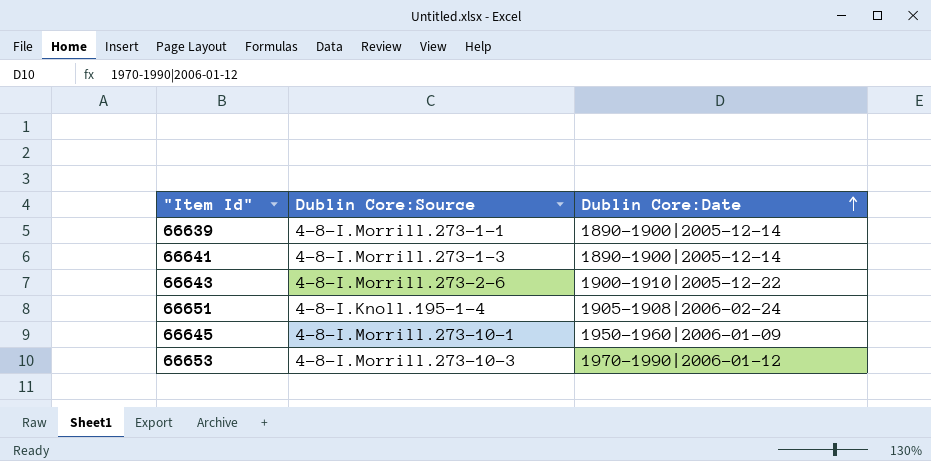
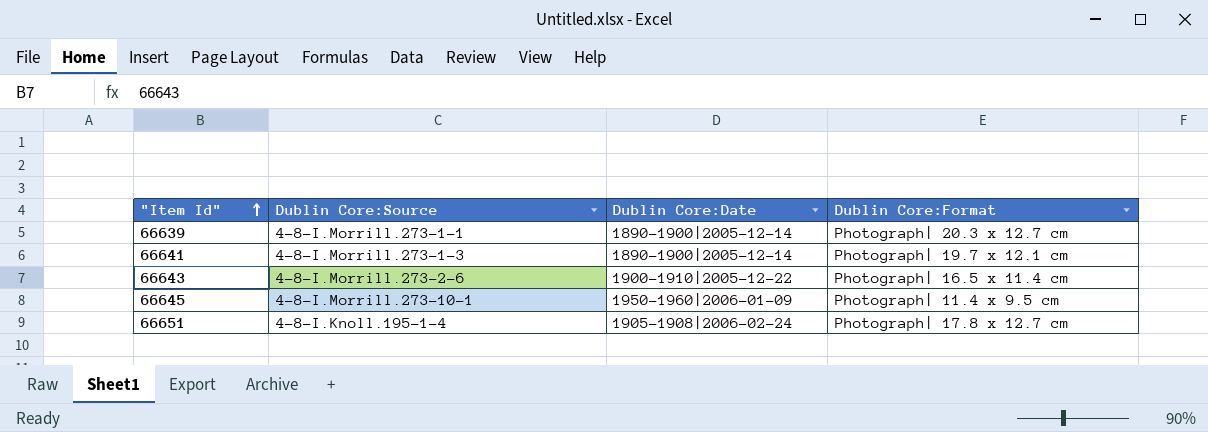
row order: Dublin Core:Date ascending -> "Item Id" ascending
column Dublin Core:Format | position: none -> 4
row 66653: 4-8-I.Morrill.273-10-3 | 1970-1990|2006-01-12 -> none

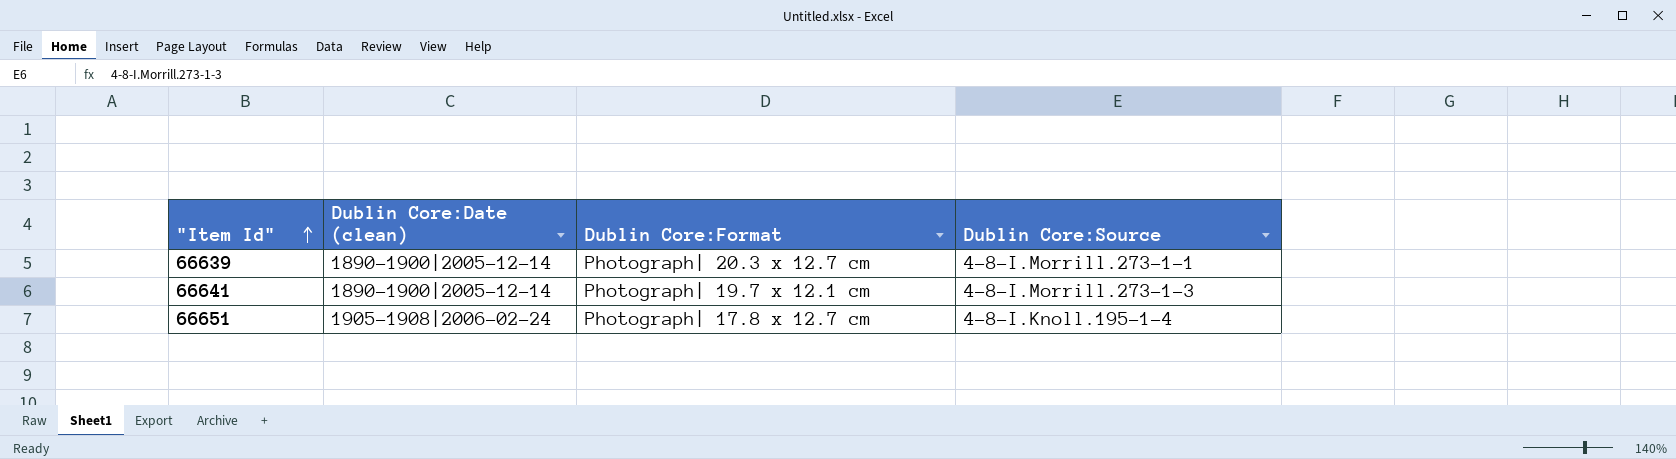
column name: Dublin Core:Date -> Dublin Core:Date (clean)
column Dublin Core:Source | position: 2 -> 4
row 66643: 4-8-I.Morrill.273-2-6 | 1900-1910|2005-12-22 | Photograph| 16.5 x 11.4 cm -> none
row 66645: 4-8-I.Morrill.273-10-1 | 1950-1960|2006-01-09 | Photograph| 11.4 x 9.5 cm -> none

